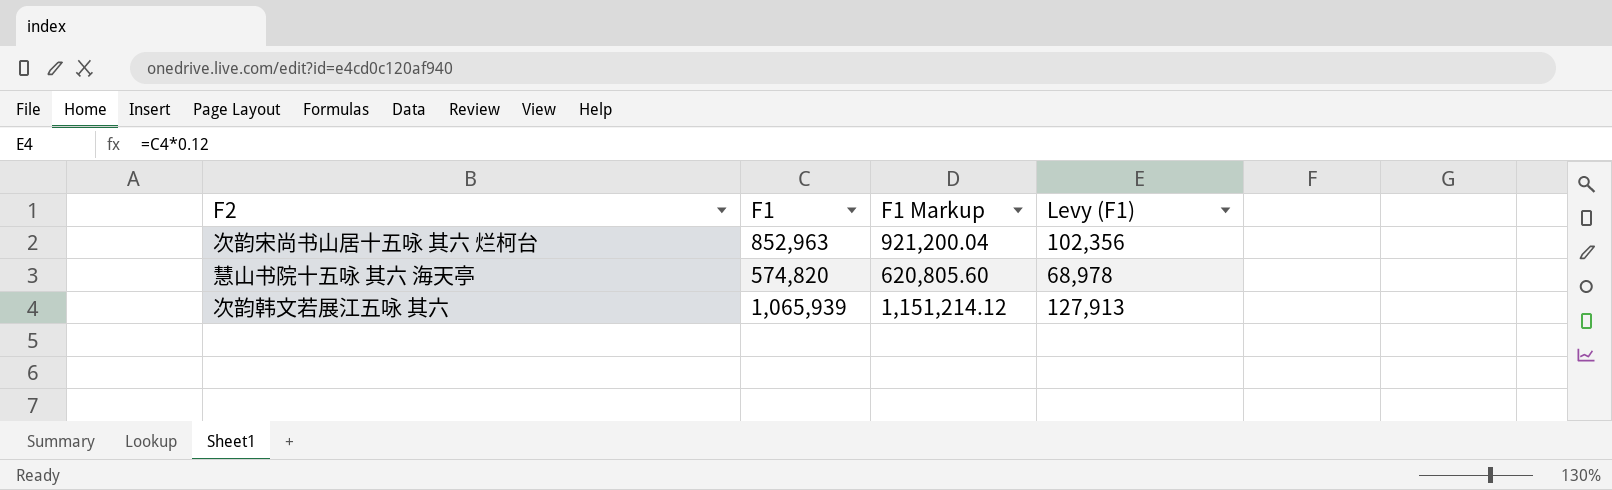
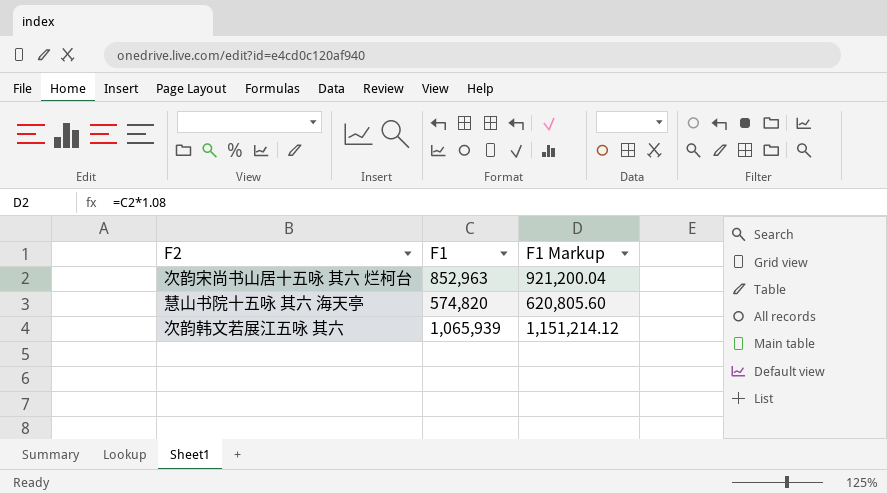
column Levy (F1) | formula: [F1] * 0.12 -> none

